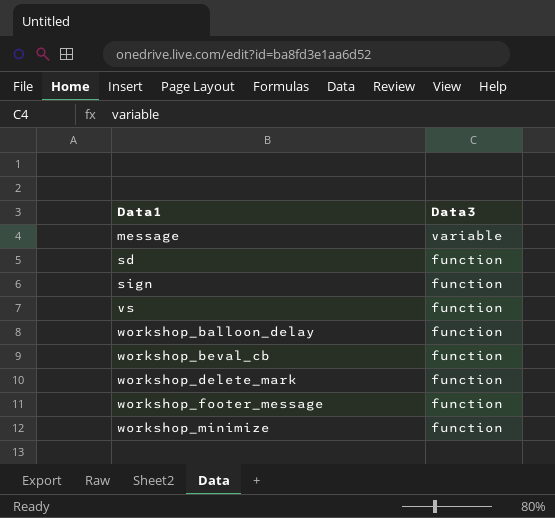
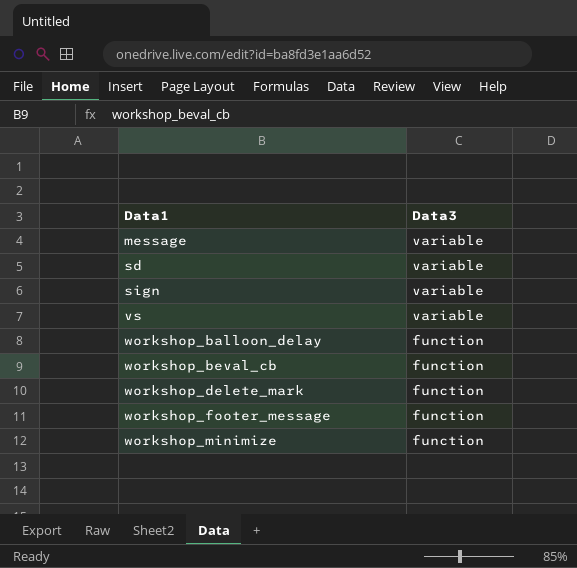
sd | Data3: function -> variable
sign | Data3: function -> variable
vs | Data3: function -> variable

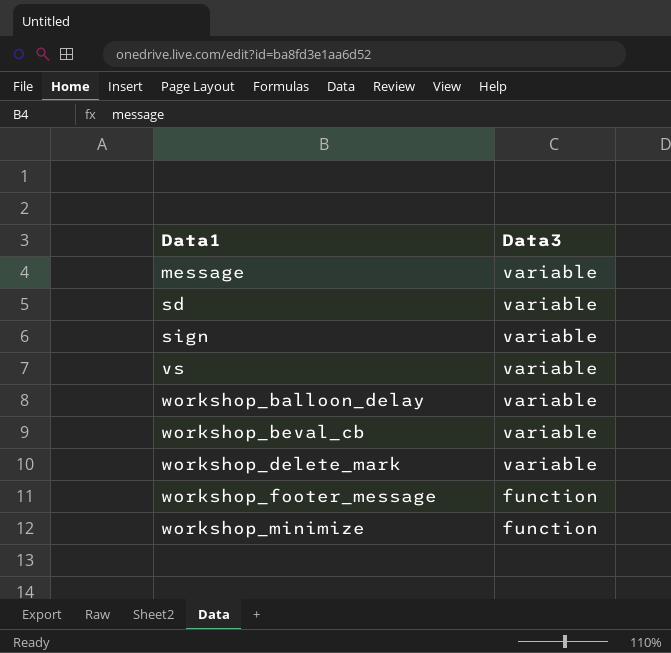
workshop_balloon_delay | Data3: function -> variable
workshop_beval_cb | Data3: function -> variable
workshop_delete_mark | Data3: function -> variable

